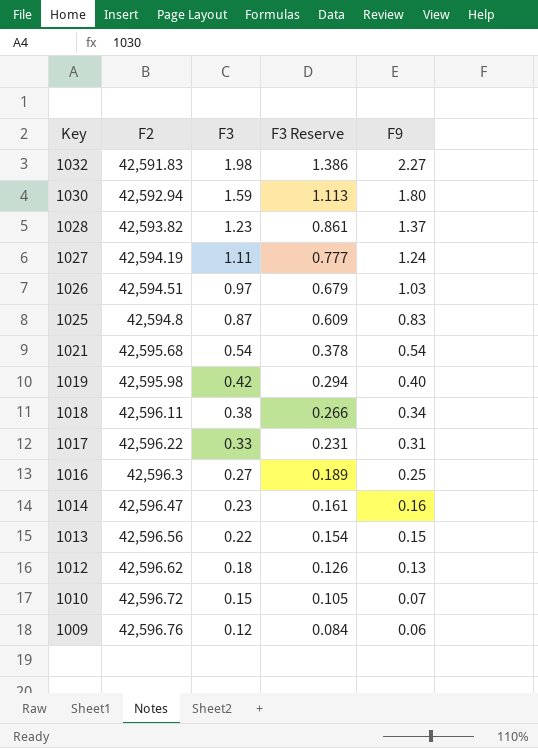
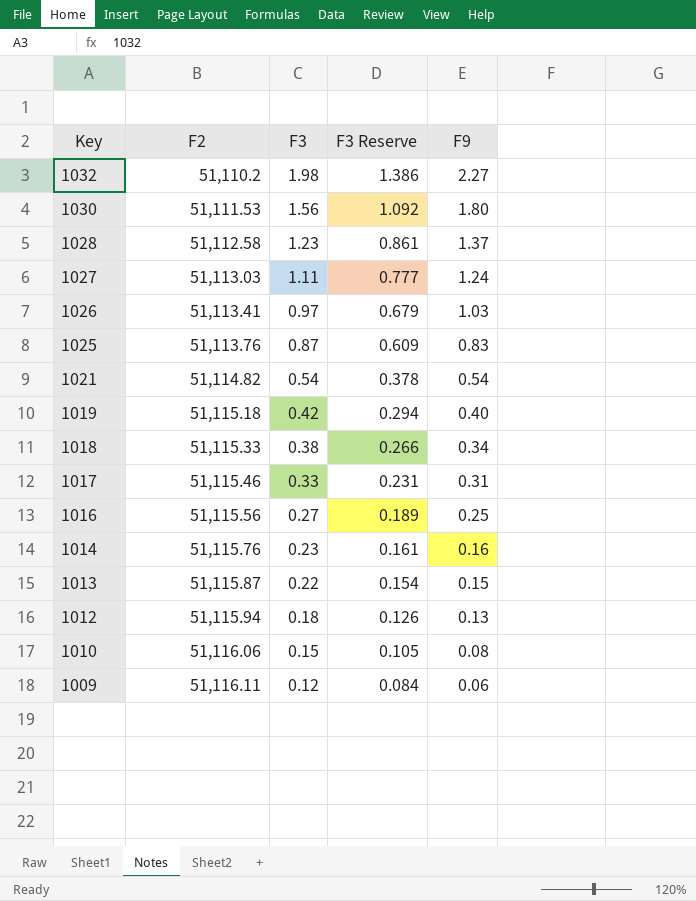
1032 | F2: 42,591.83 -> 51,110.2
1030 | F2: 42,592.94 -> 51,111.53
1030 | F3: 1.59 -> 1.56
1030 | F3 Reserve: 1.113 -> 1.092
1028 | F2: 42,593.82 -> 51,112.58
1027 | F2: 42,594.19 -> 51,113.03
1026 | F2: 42,594.51 -> 51,113.41
1025 | F2: 42,594.8 -> 51,113.76
1021 | F2: 42,595.68 -> 51,114.82
1019 | F2: 42,595.98 -> 51,115.18
1018 | F2: 42,596.11 -> 51,115.33
1017 | F2: 42,596.22 -> 51,115.46
1016 | F2: 42,596.3 -> 51,115.56
1014 | F2: 42,596.47 -> 51,115.76
1013 | F2: 42,596.56 -> 51,115.87
1012 | F2: 42,596.62 -> 51,115.94
1010 | F2: 42,596.72 -> 51,116.06
1010 | F9: 0.07 -> 0.08
1009 | F2: 42,596.76 -> 51,116.11

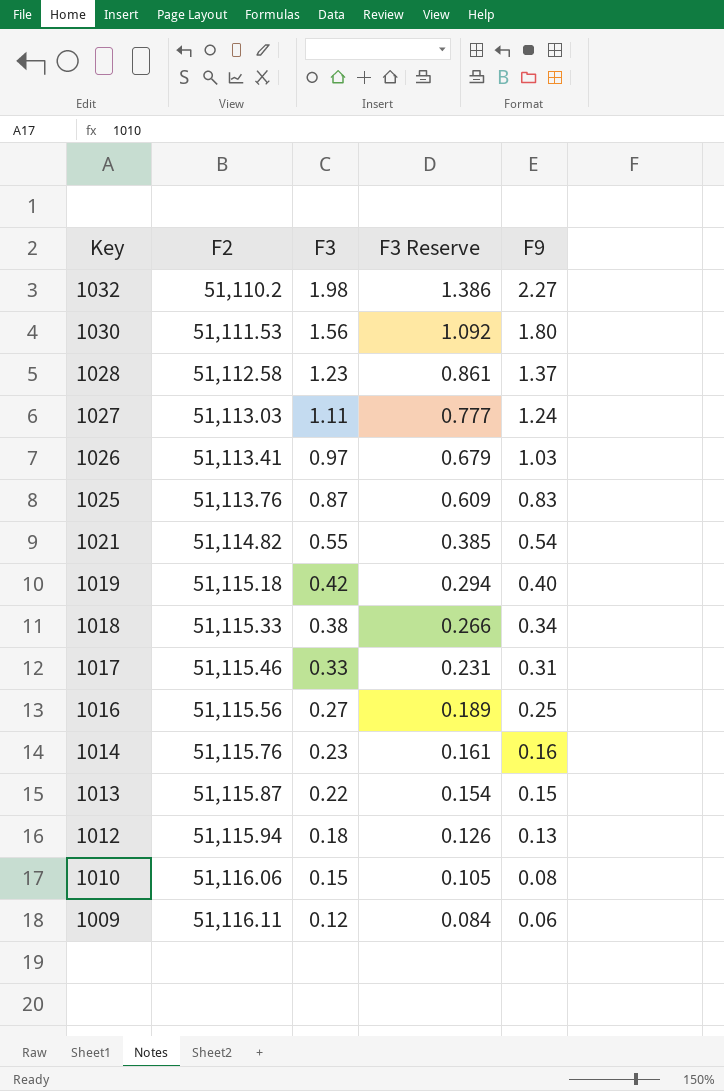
1021 | F3: 0.54 -> 0.55
1021 | F3 Reserve: 0.378 -> 0.385

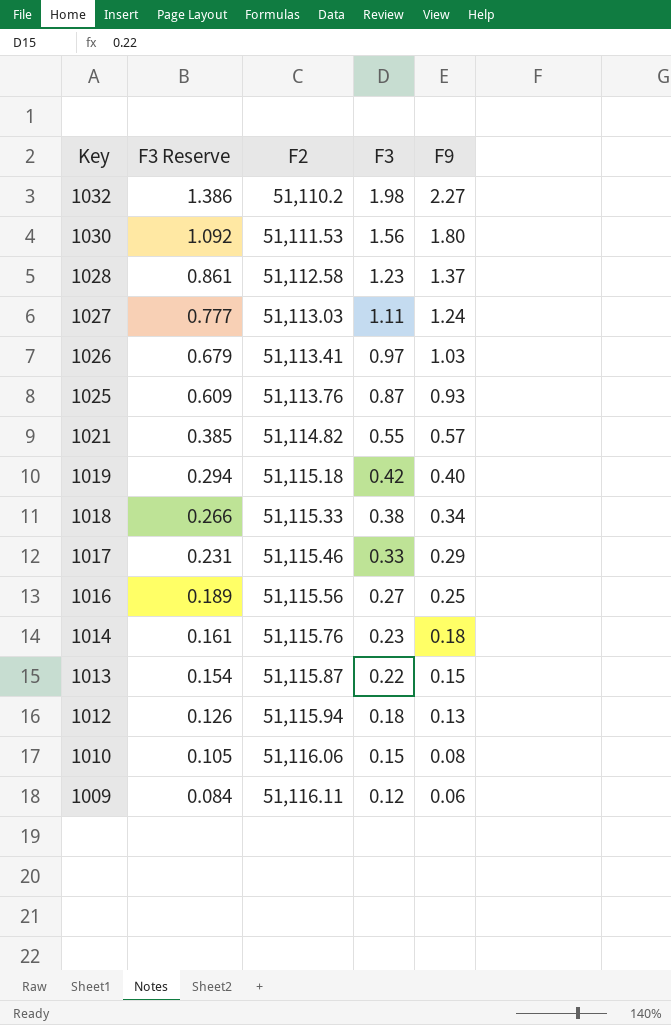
column F3 Reserve | position: 4 -> 2
1025 | F9: 0.83 -> 0.93
1021 | F9: 0.54 -> 0.57
1017 | F9: 0.31 -> 0.29
1014 | F9: 0.16 -> 0.18

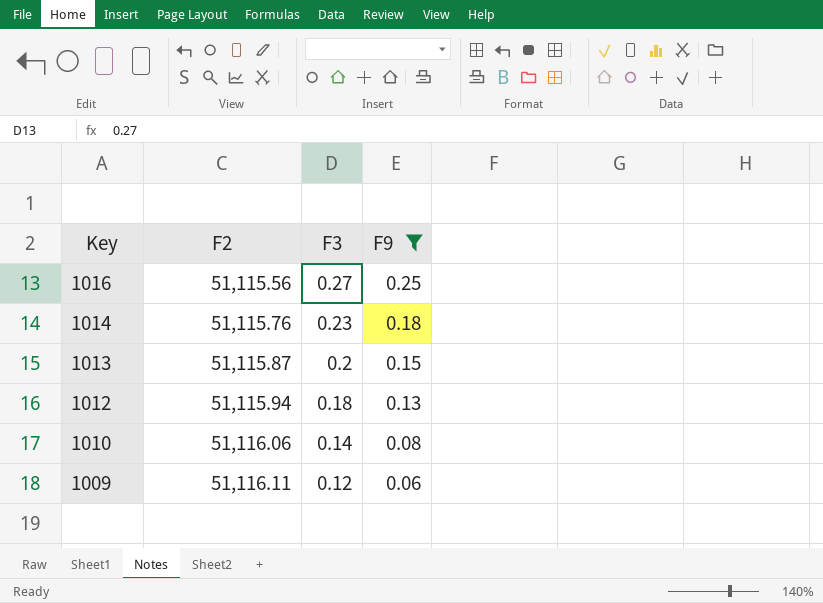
filter: none -> F9 <= 0.25
column F3 Reserve | formula: [F3] * 0.7 -> none
1013 | F3: 0.22 -> 0.2
1010 | F3: 0.15 -> 0.14

